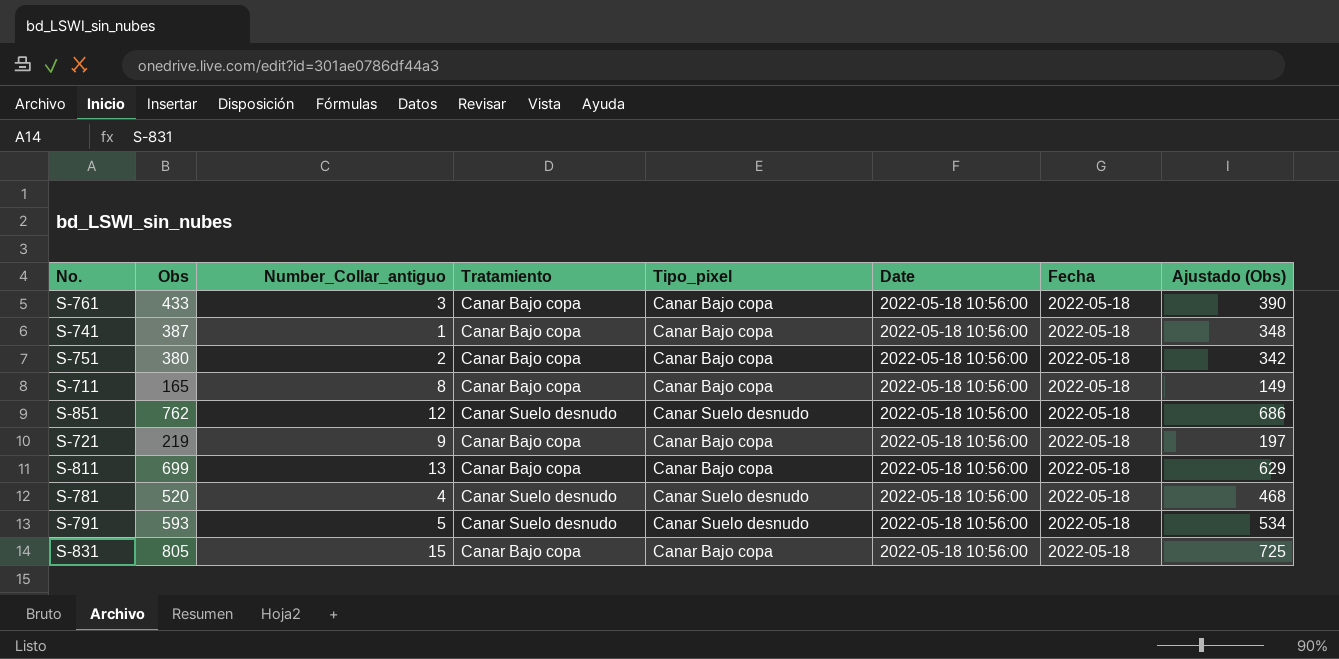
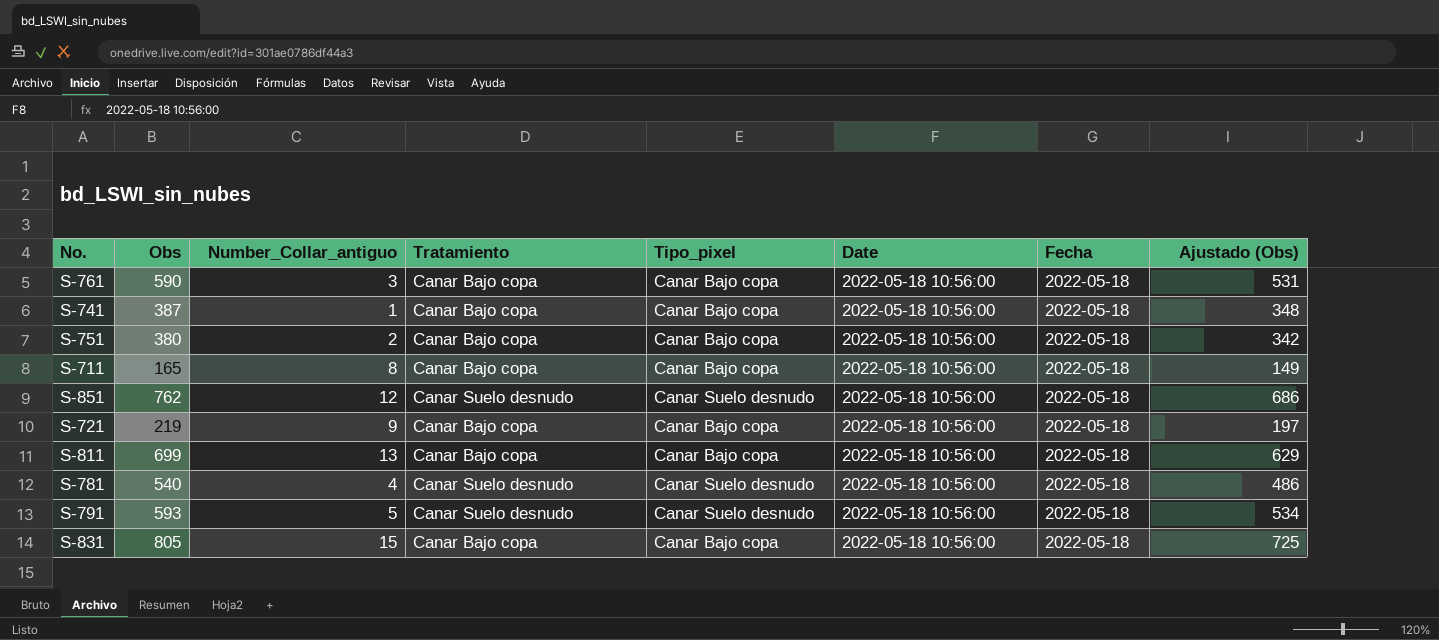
S-761 | Obs: 433 -> 590
S-761 | Ajustado (Obs): 390 -> 531
S-781 | Obs: 520 -> 540
S-781 | Ajustado (Obs): 468 -> 486

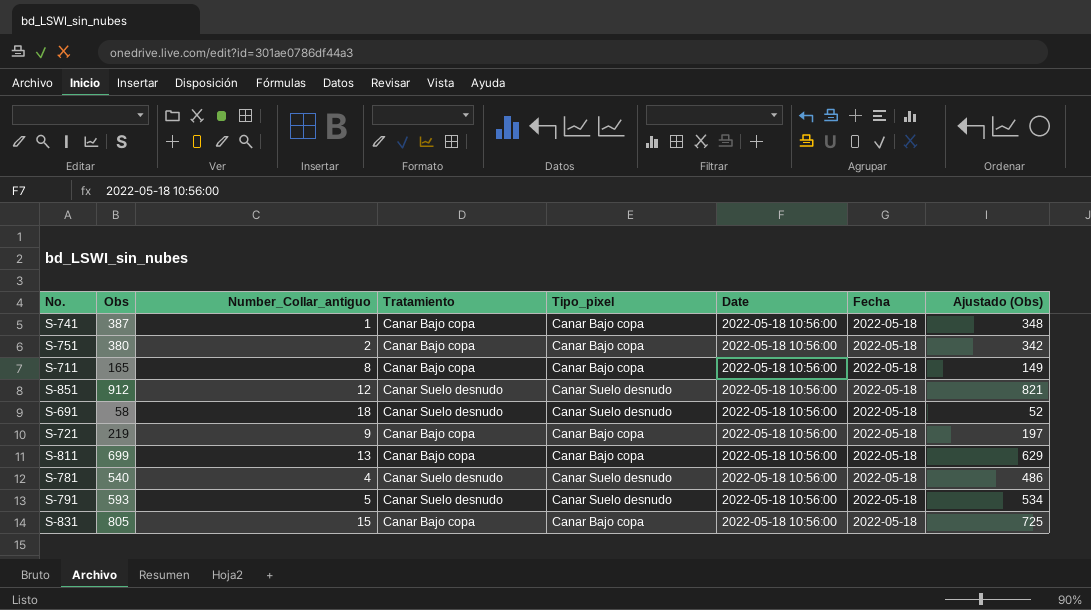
row S-761: 590 | 3 | Canar Bajo copa | Canar Bajo copa | 2022-05-18 10:56:00 | 2022-05-18 | 531 -> none
S-851 | Obs: 762 -> 912
S-851 | Ajustado (Obs): 686 -> 821
row S-691: none -> 58 | 18 | Canar Suelo desnudo | Canar Suelo desnudo | 2022-05-18 10:56:00 | 2022-05-18 | 52

